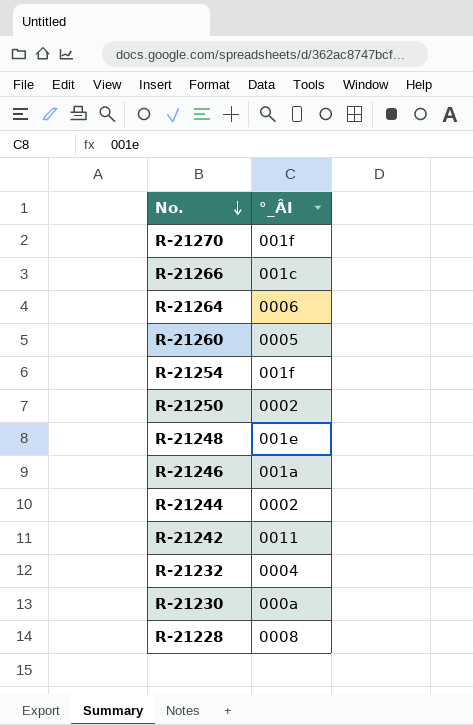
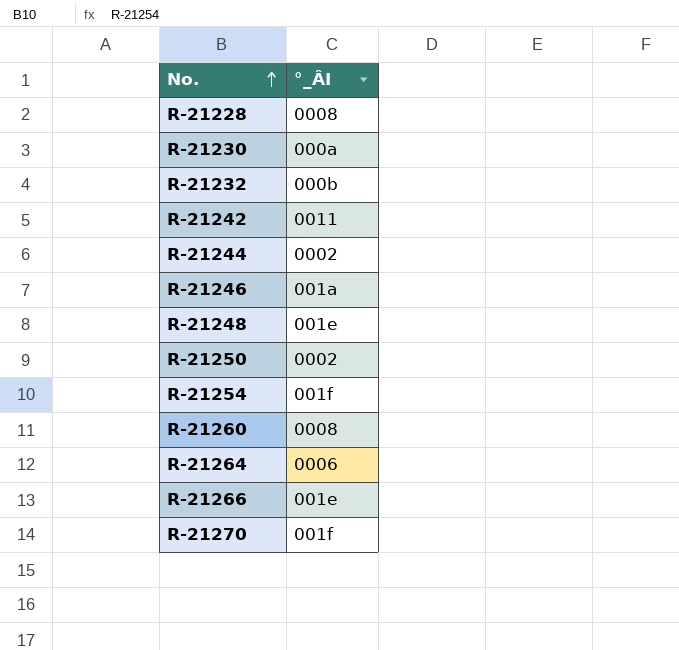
row order: No. descending -> No. ascending
R-21232 | °_ÂI: 0004 -> 000b
R-21260 | °_ÂI: 0005 -> 0008
R-21266 | °_ÂI: 001c -> 001e

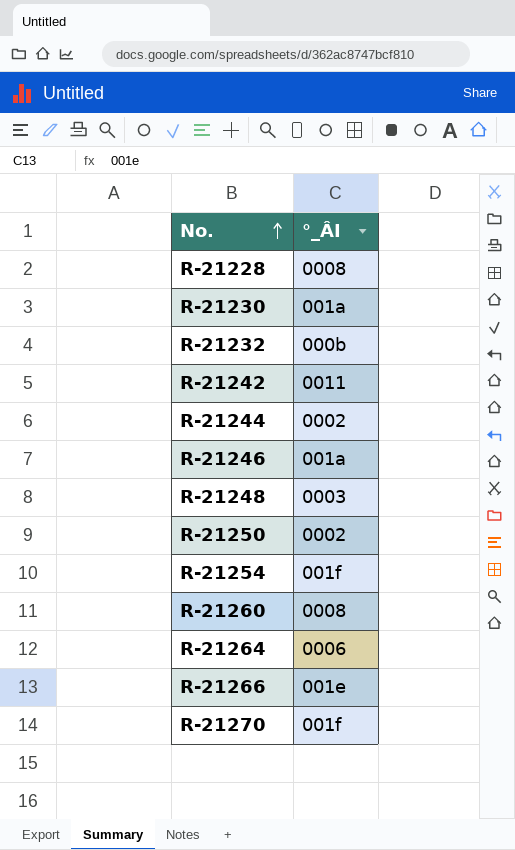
R-21230 | °_ÂI: 000a -> 001a
R-21248 | °_ÂI: 001e -> 0003

